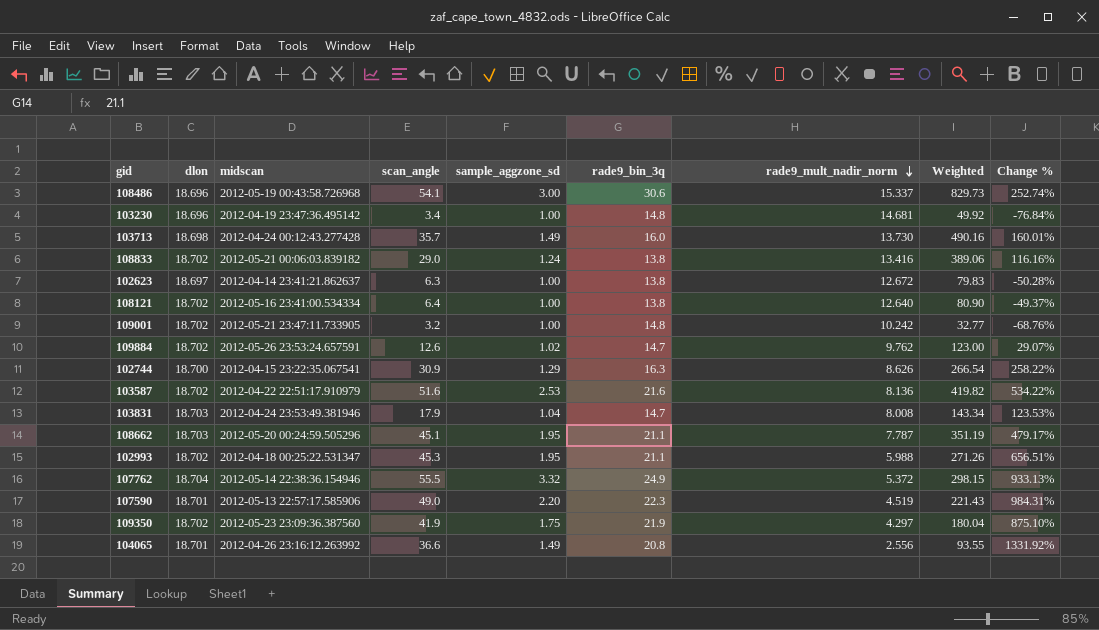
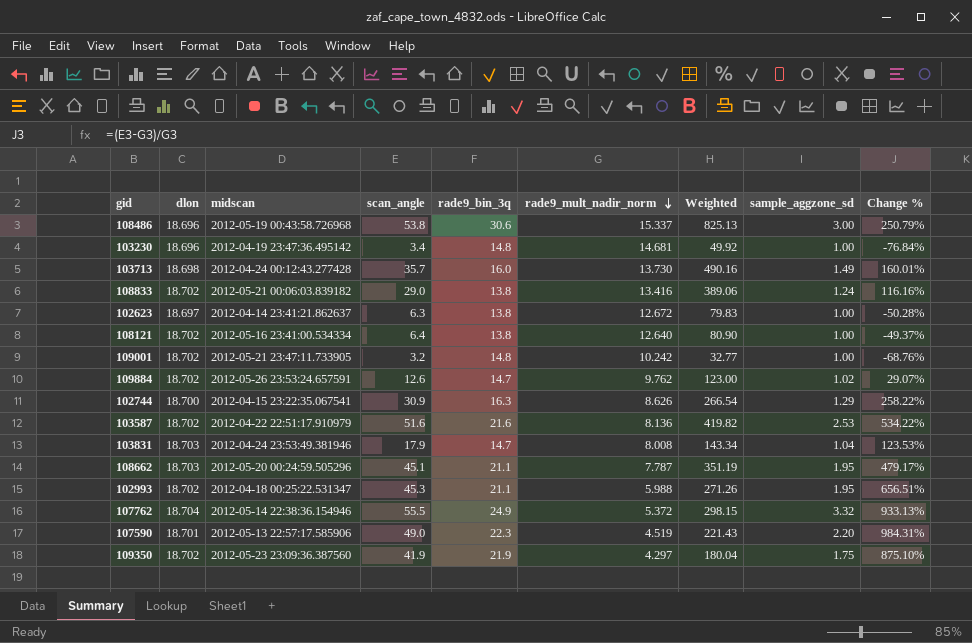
column sample_aggzone_sd | position: 5 -> 8
row 104065: 18.701 | 2012-04-26 23:16:12.263992 | 36.6 | 1.49 | 20.8 | 2.556 | 93.55 | 1331.92% -> none
108486 | scan_angle: 54.1 -> 53.8
108486 | Weighted: 829.73 -> 825.13
108486 | Change %: 252.74% -> 250.79%

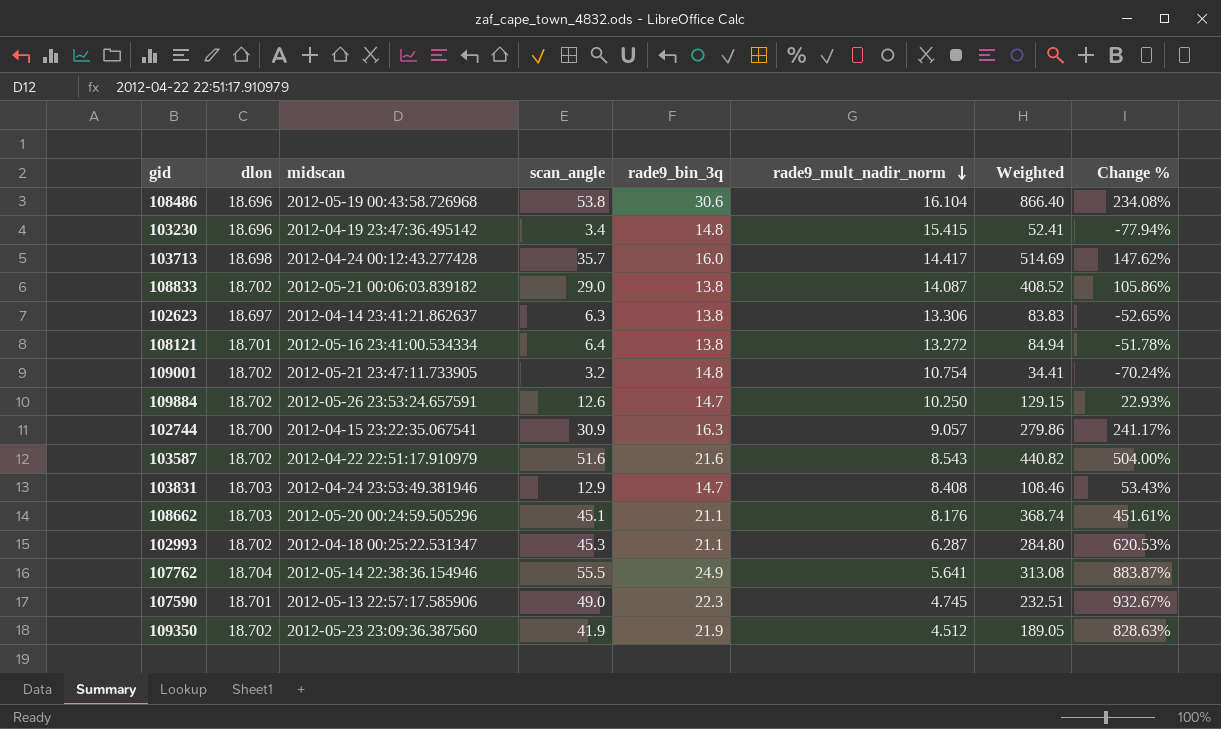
column sample_aggzone_sd | position: 8 -> none
108486 | rade9_mult_nadir_norm: 15.337 -> 16.104
108486 | Weighted: 825.13 -> 866.40
108486 | Change %: 250.79% -> 234.08%
103230 | rade9_mult_nadir_norm: 14.681 -> 15.415
103230 | Weighted: 49.92 -> 52.41
103230 | Change %: -76.84% -> -77.94%
103713 | rade9_mult_nadir_norm: 13.730 -> 14.417
103713 | Weighted: 490.16 -> 514.69
103713 | Change %: 160.01% -> 147.62%
108833 | rade9_mult_nadir_norm: 13.416 -> 14.087
108833 | Weighted: 389.06 -> 408.52
108833 | Change %: 116.16% -> 105.86%
102623 | rade9_mult_nadir_norm: 12.672 -> 13.306
102623 | Weighted: 79.83 -> 83.83
102623 | Change %: -50.28% -> -52.65%
108121 | dlon: 18.702 -> 18.701
108121 | rade9_mult_nadir_norm: 12.640 -> 13.272
108121 | Weighted: 80.90 -> 84.94
108121 | Change %: -49.37% -> -51.78%
109001 | rade9_mult_nadir_norm: 10.242 -> 10.754
109001 | Weighted: 32.77 -> 34.41
109001 | Change %: -68.76% -> -70.24%
109884 | rade9_mult_nadir_norm: 9.762 -> 10.250
109884 | Weighted: 123.00 -> 129.15
109884 | Change %: 29.07% -> 22.93%
102744 | rade9_mult_nadir_norm: 8.626 -> 9.057
102744 | Weighted: 266.54 -> 279.86
102744 | Change %: 258.22% -> 241.17%
103587 | rade9_mult_nadir_norm: 8.136 -> 8.543
103587 | Weighted: 419.82 -> 440.82
103587 | Change %: 534.22% -> 504.00%
103831 | scan_angle: 17.9 -> 12.9
103831 | rade9_mult_nadir_norm: 8.008 -> 8.408
103831 | Weighted: 143.34 -> 108.46
103831 | Change %: 123.53% -> 53.43%
108662 | rade9_mult_nadir_norm: 7.787 -> 8.176
108662 | Weighted: 351.19 -> 368.74
108662 | Change %: 479.17% -> 451.61%
102993 | rade9_mult_nadir_norm: 5.988 -> 6.287
102993 | Weighted: 271.26 -> 284.80
102993 | Change %: 656.51% -> 620.53%
107762 | rade9_mult_nadir_norm: 5.372 -> 5.641
107762 | Weighted: 298.15 -> 313.08
107762 | Change %: 933.13% -> 883.87%
107590 | rade9_mult_nadir_norm: 4.519 -> 4.745
107590 | Weighted: 221.43 -> 232.51
107590 | Change %: 984.31% -> 932.67%
109350 | rade9_mult_nadir_norm: 4.297 -> 4.512
109350 | Weighted: 180.04 -> 189.05
109350 | Change %: 875.10% -> 828.63%

